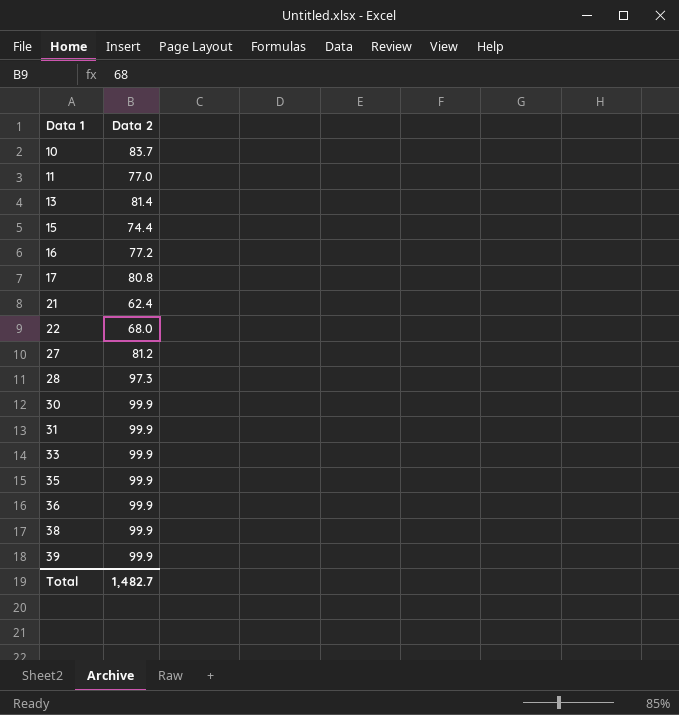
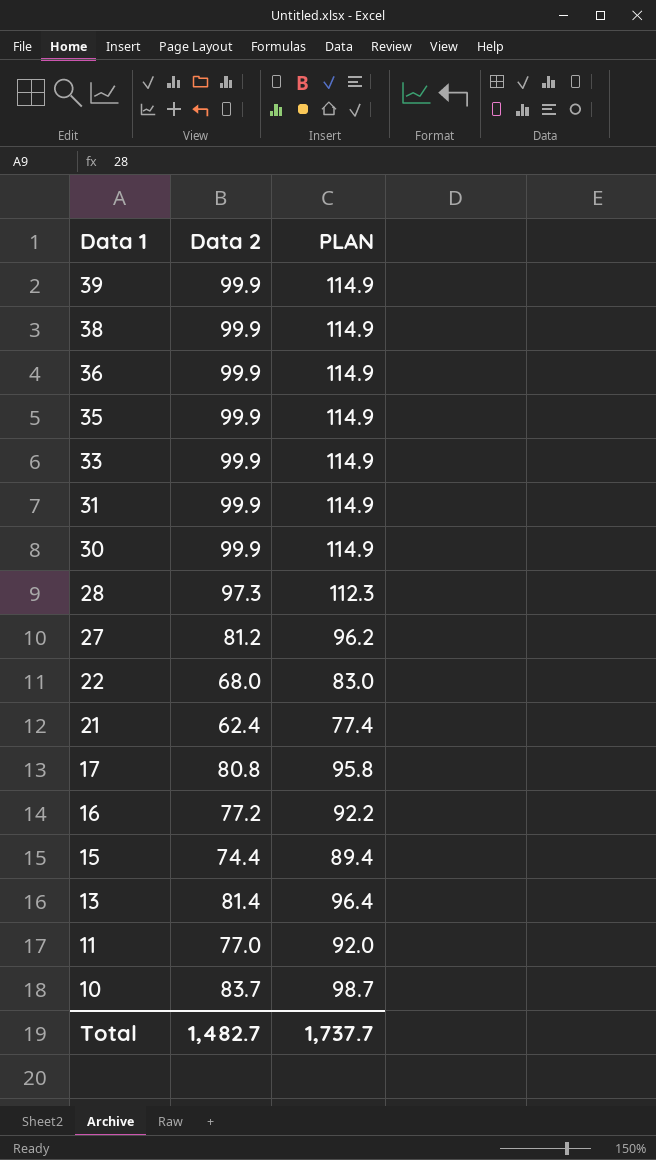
row order: Data 1 ascending -> Data 1 descending
column PLAN | formula: none -> [Data 2] + 15

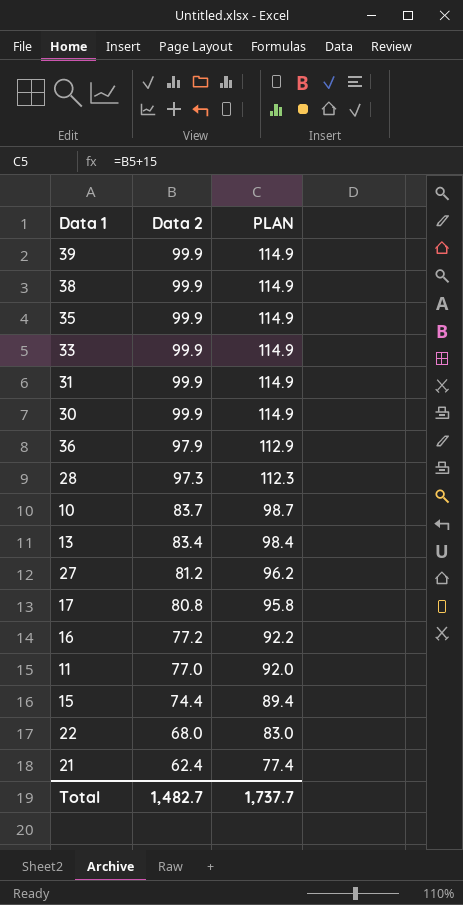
row order: Data 1 descending -> Data 2 descending
36 | Data 2: 99.9 -> 97.9
36 | PLAN: 114.9 -> 112.9
13 | Data 2: 81.4 -> 83.4
13 | PLAN: 96.4 -> 98.4

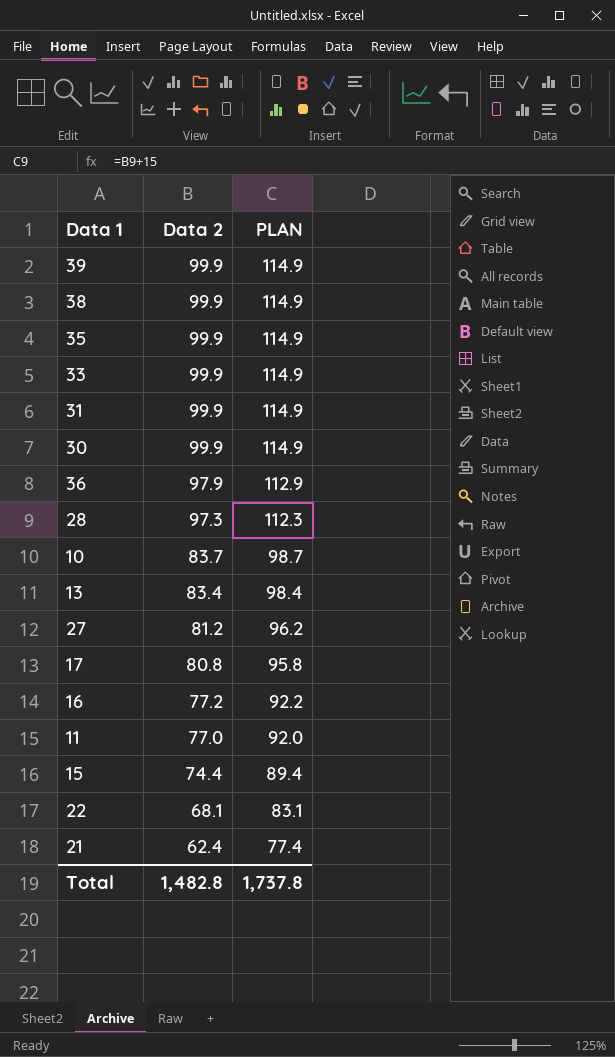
22 | Data 2: 68.0 -> 68.1
22 | PLAN: 83.0 -> 83.1
Total | Data 2: 1,482.7 -> 1,482.8
Total | PLAN: 1,737.7 -> 1,737.8

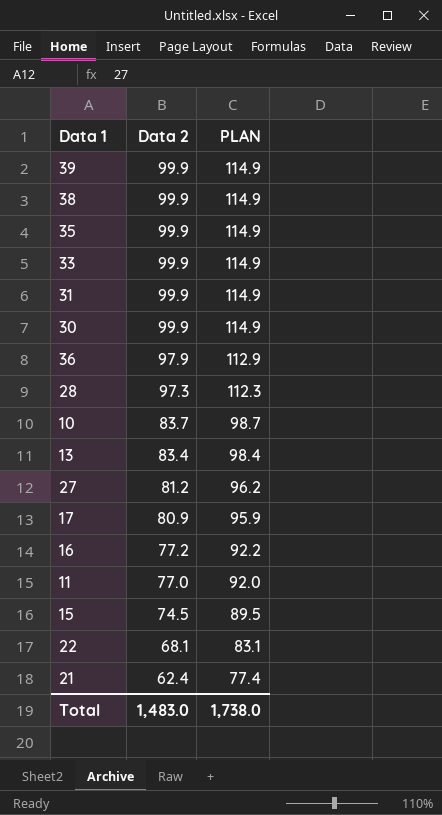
17 | Data 2: 80.8 -> 80.9
17 | PLAN: 95.8 -> 95.9
15 | Data 2: 74.4 -> 74.5
15 | PLAN: 89.4 -> 89.5
Total | Data 2: 1,482.8 -> 1,483.0
Total | PLAN: 1,737.8 -> 1,738.0

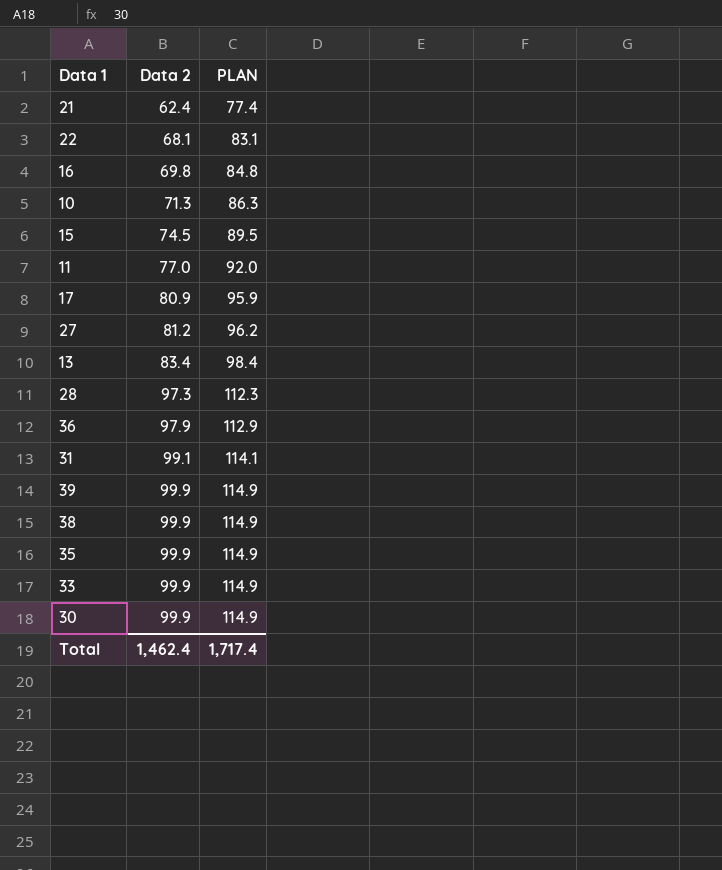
row order: Data 2 descending -> Data 2 ascending
16 | Data 2: 77.2 -> 69.8
16 | PLAN: 92.2 -> 84.8
10 | Data 2: 83.7 -> 71.3
10 | PLAN: 98.7 -> 86.3
31 | Data 2: 99.9 -> 99.1
31 | PLAN: 114.9 -> 114.1
Total | Data 2: 1,483.0 -> 1,462.4
Total | PLAN: 1,738.0 -> 1,717.4

